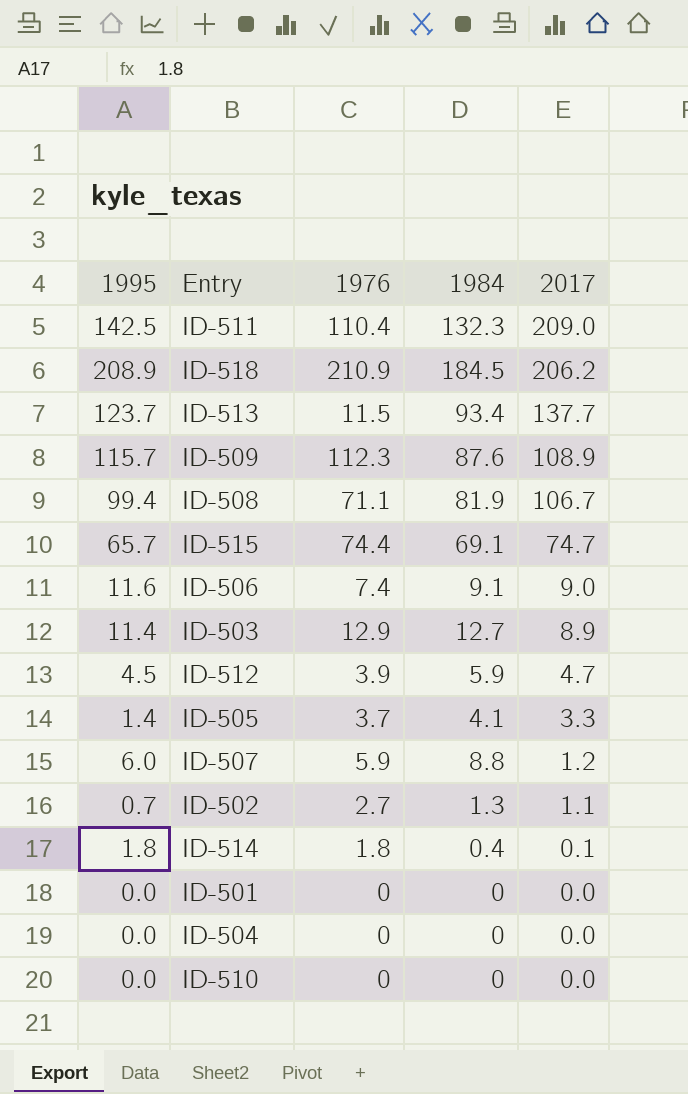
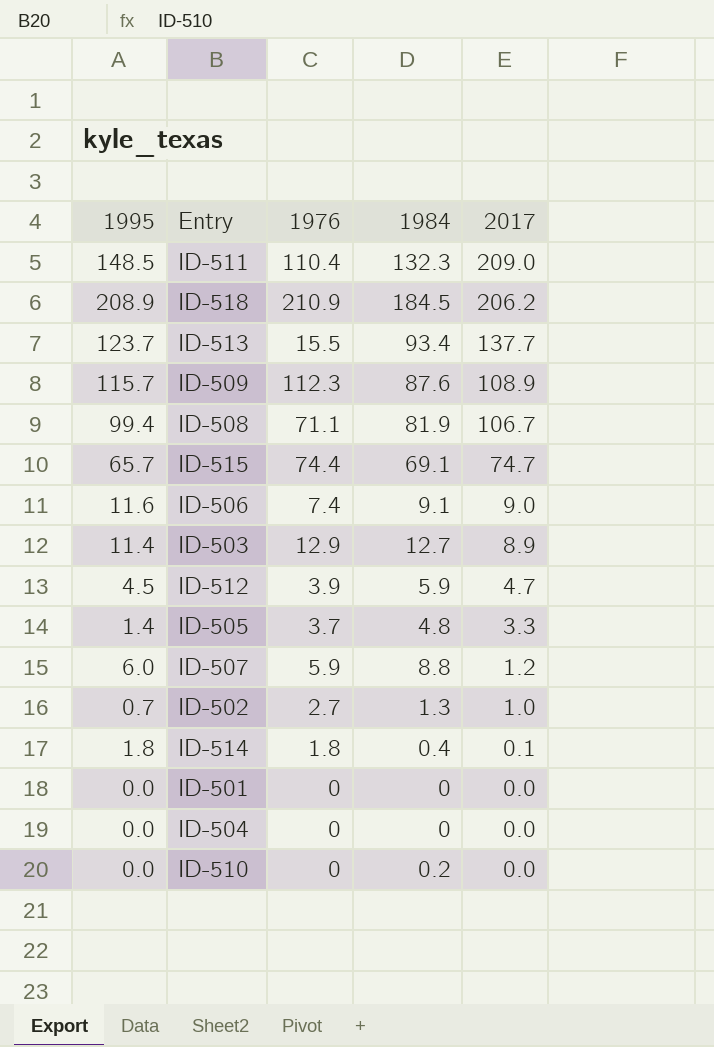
ID-511 | 1995: 142.5 -> 148.5
ID-513 | 1976: 11.5 -> 15.5
ID-505 | 1984: 4.1 -> 4.8
ID-502 | 2017: 1.1 -> 1.0
ID-510 | 1984: 0 -> 0.2

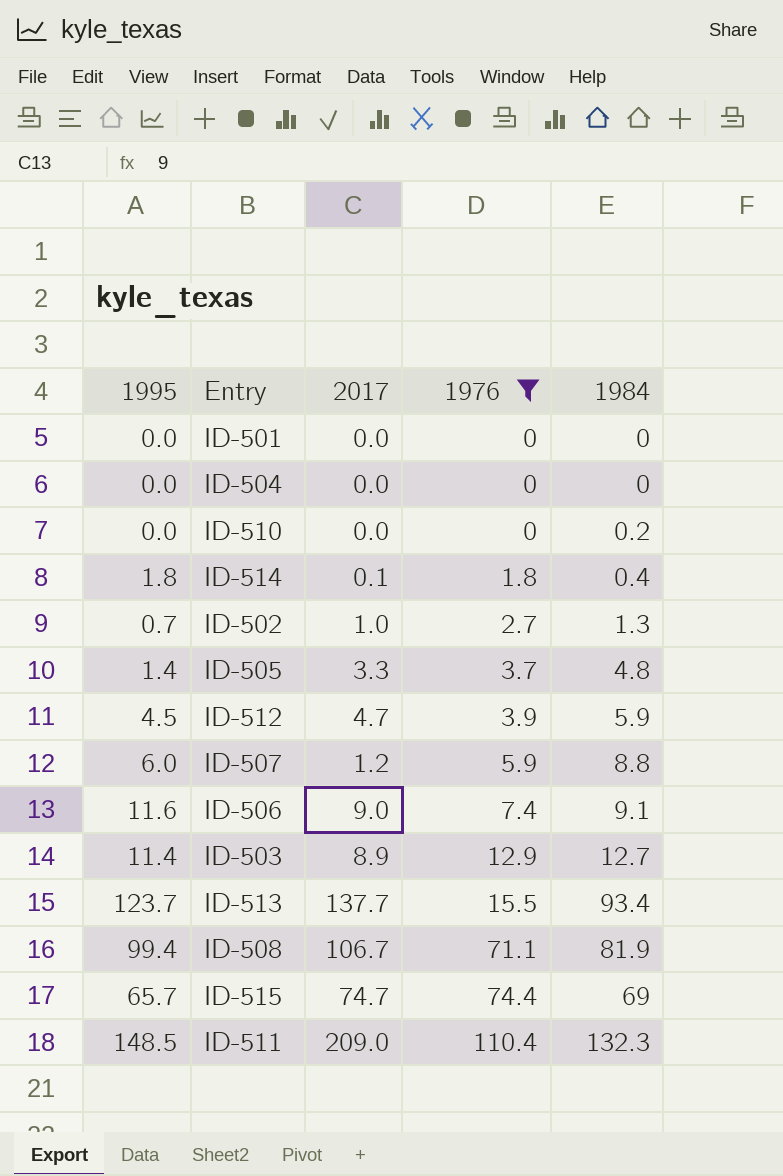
filter: none -> 1976 <= 110.4
row order: 2017 descending -> 1976 ascending
column 2017 | position: 5 -> 3
ID-515 | 1984: 69.1 -> 69

